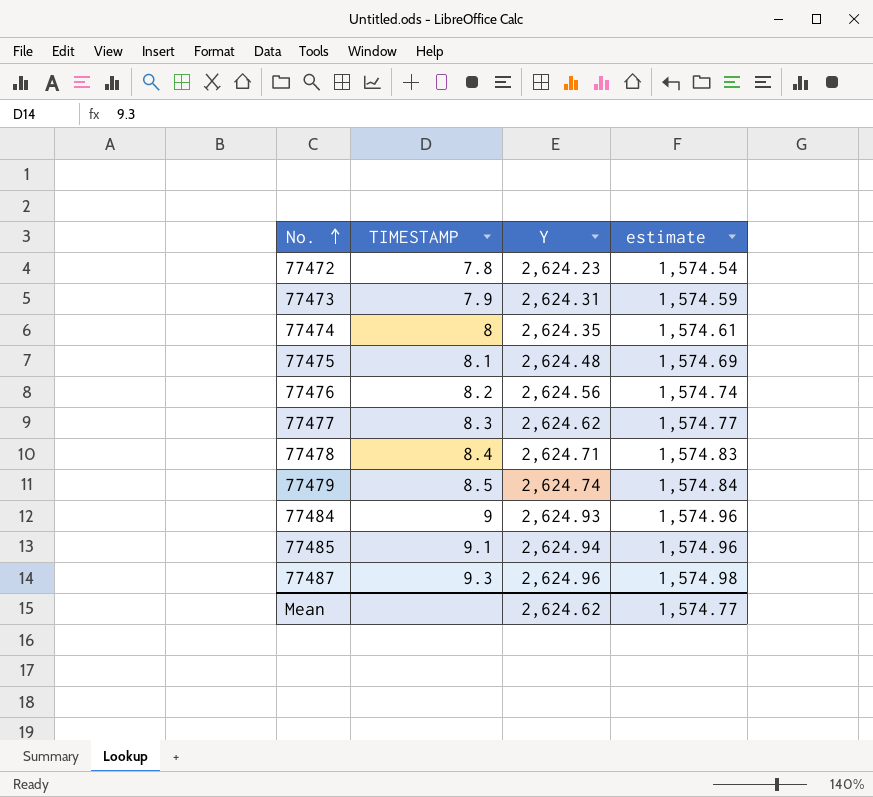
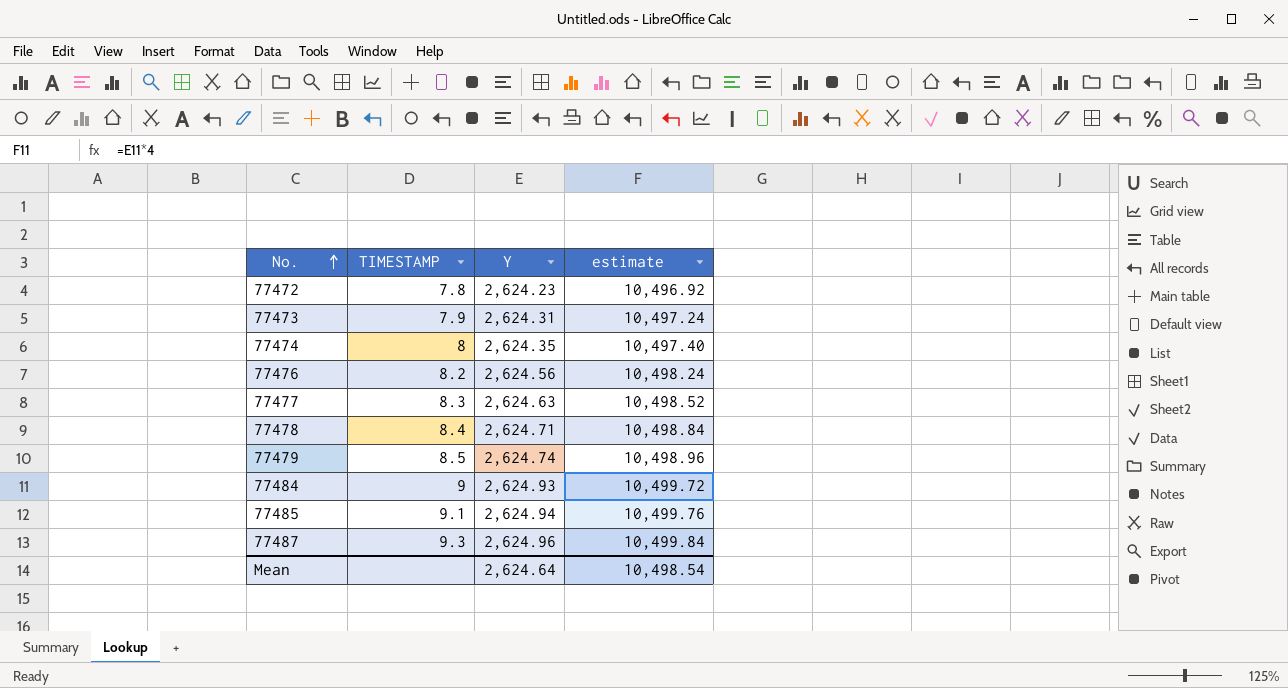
column estimate | formula: [Y] * 0.6 -> [Y] * 4
row 77475: 8.1 | 2,624.48 | 1,574.69 -> none
77477 | Y: 2,624.62 -> 2,624.63
Mean | Y: 2,624.62 -> 2,624.64
Mean | estimate: 1,574.77 -> 10,498.54

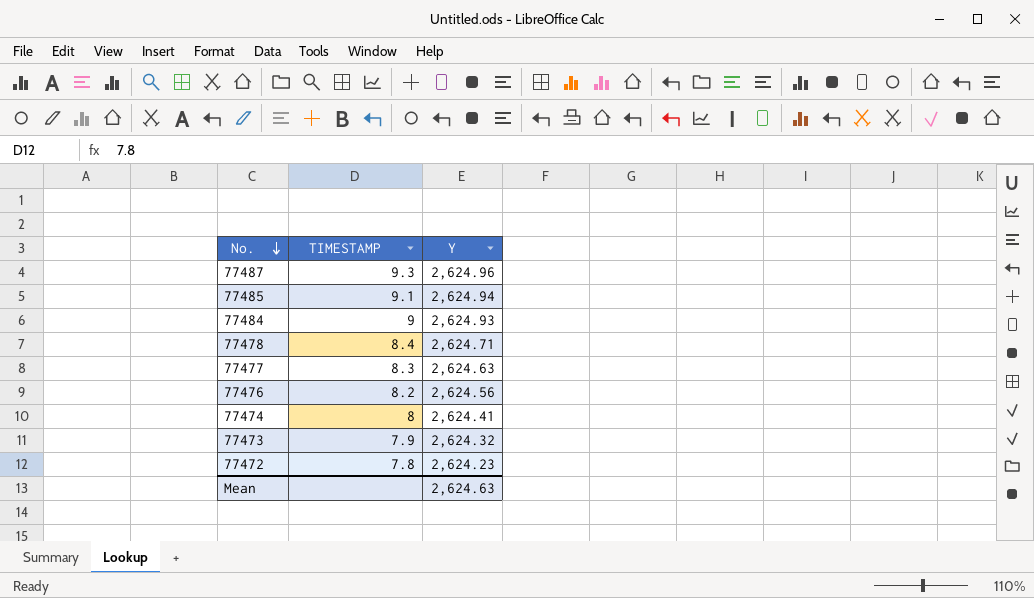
row order: No. ascending -> No. descending
column estimate | formula: [Y] * 4 -> none
row 77479: 8.5 | 2,624.74 | 10,498.96 -> none
77474 | Y: 2,624.35 -> 2,624.41
77473 | Y: 2,624.31 -> 2,624.32
Mean | Y: 2,624.64 -> 2,624.63

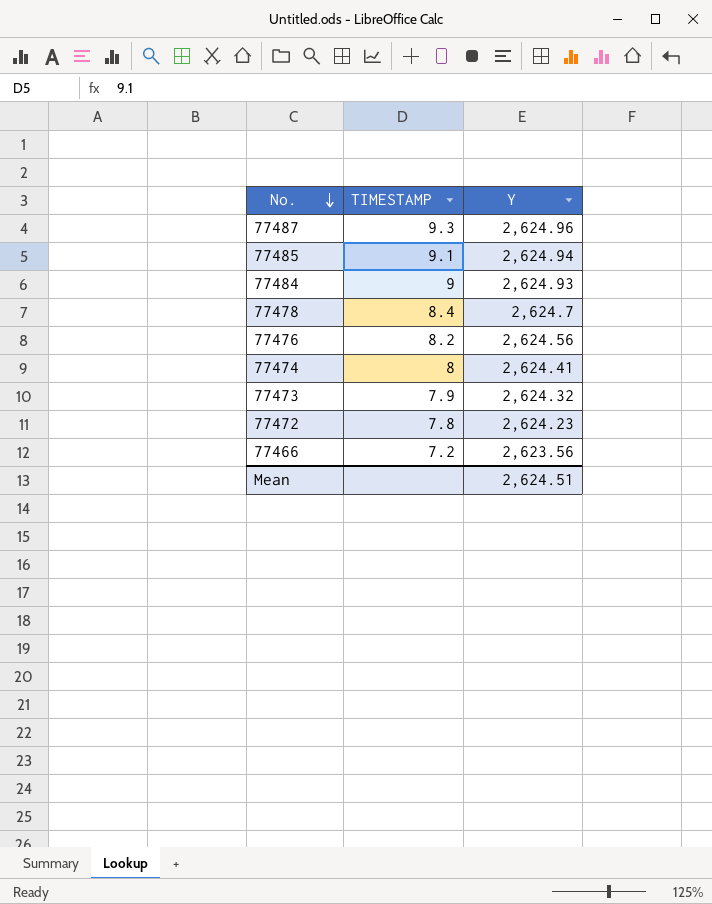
row 77477: 8.3 | 2,624.63 -> none
77478 | Y: 2,624.71 -> 2,624.7
row 77466: none -> 7.2 | 2,623.56
Mean | Y: 2,624.63 -> 2,624.51

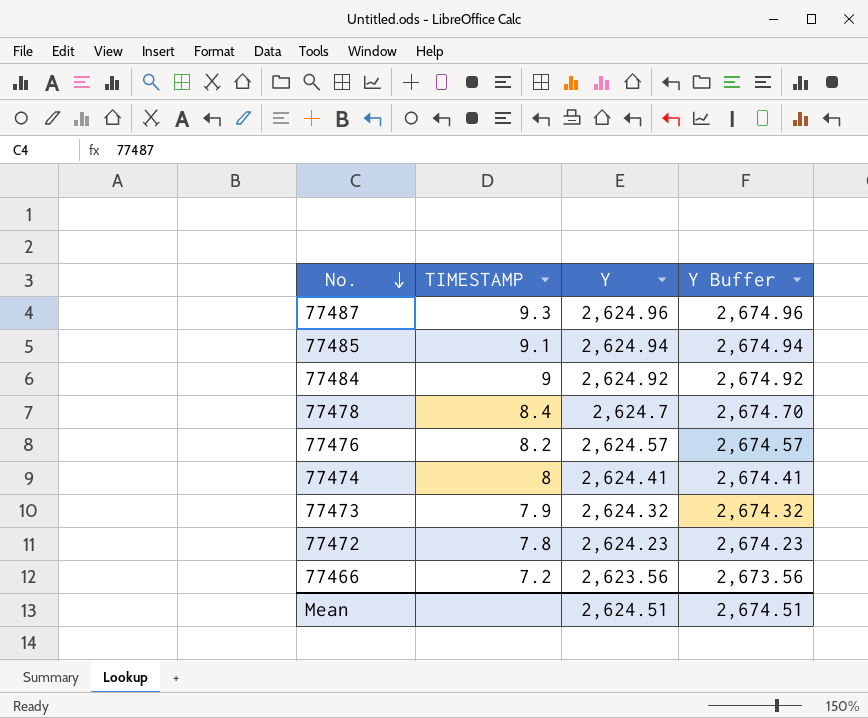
column Y Buffer | formula: none -> [Y] + 50
77484 | Y: 2,624.93 -> 2,624.92
77476 | Y: 2,624.56 -> 2,624.57

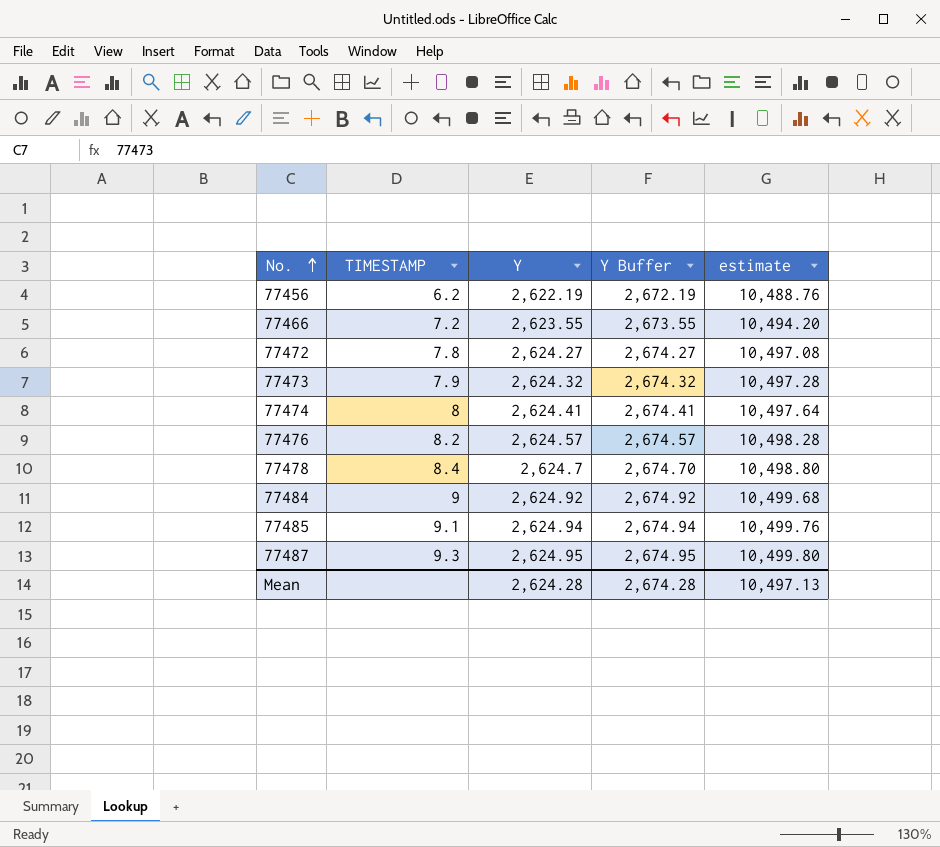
row order: No. descending -> No. ascending
column estimate | formula: none -> [Y] * 4
row 77456: none -> 6.2 | 2,622.19 | 2,672.19 | 10,488.76
77466 | Y: 2,623.56 -> 2,623.55
77466 | Y Buffer: 2,673.56 -> 2,673.55
77472 | Y: 2,624.23 -> 2,624.27
77472 | Y Buffer: 2,674.23 -> 2,674.27
77487 | Y: 2,624.96 -> 2,624.95
77487 | Y Buffer: 2,674.96 -> 2,674.95
Mean | Y: 2,624.51 -> 2,624.28
Mean | Y Buffer: 2,674.51 -> 2,674.28

